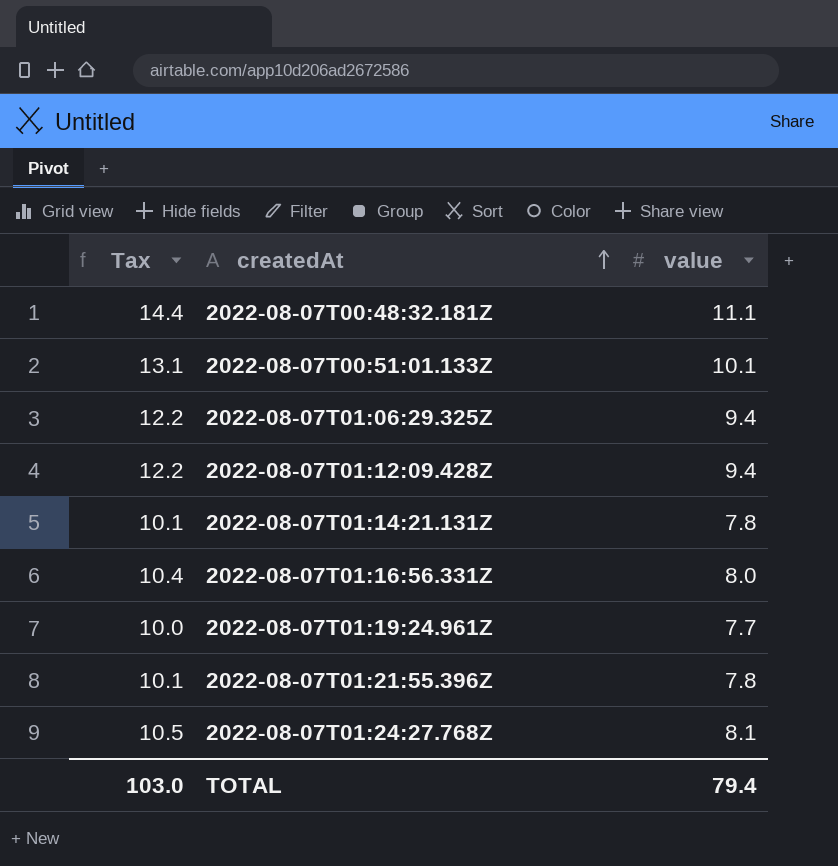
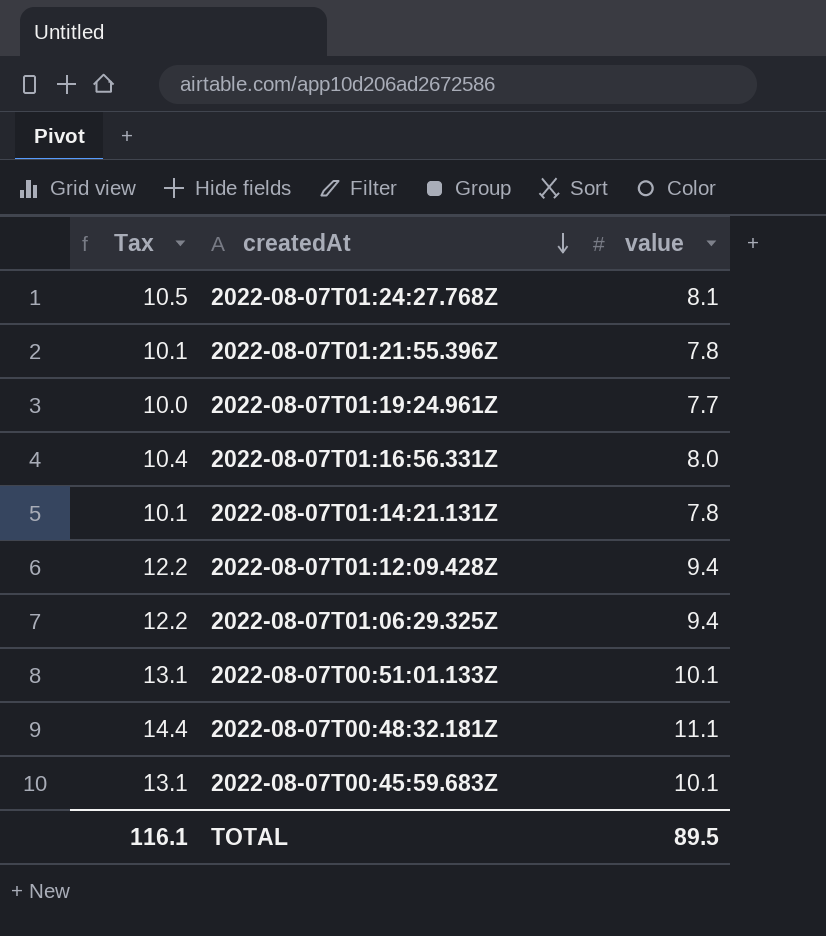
row order: createdAt ascending -> createdAt descending
row 2022-08-07T00:45:59.683Z: none -> 13.1 | 10.1
TOTAL | Tax: 103.0 -> 116.1
TOTAL | value: 79.4 -> 89.5

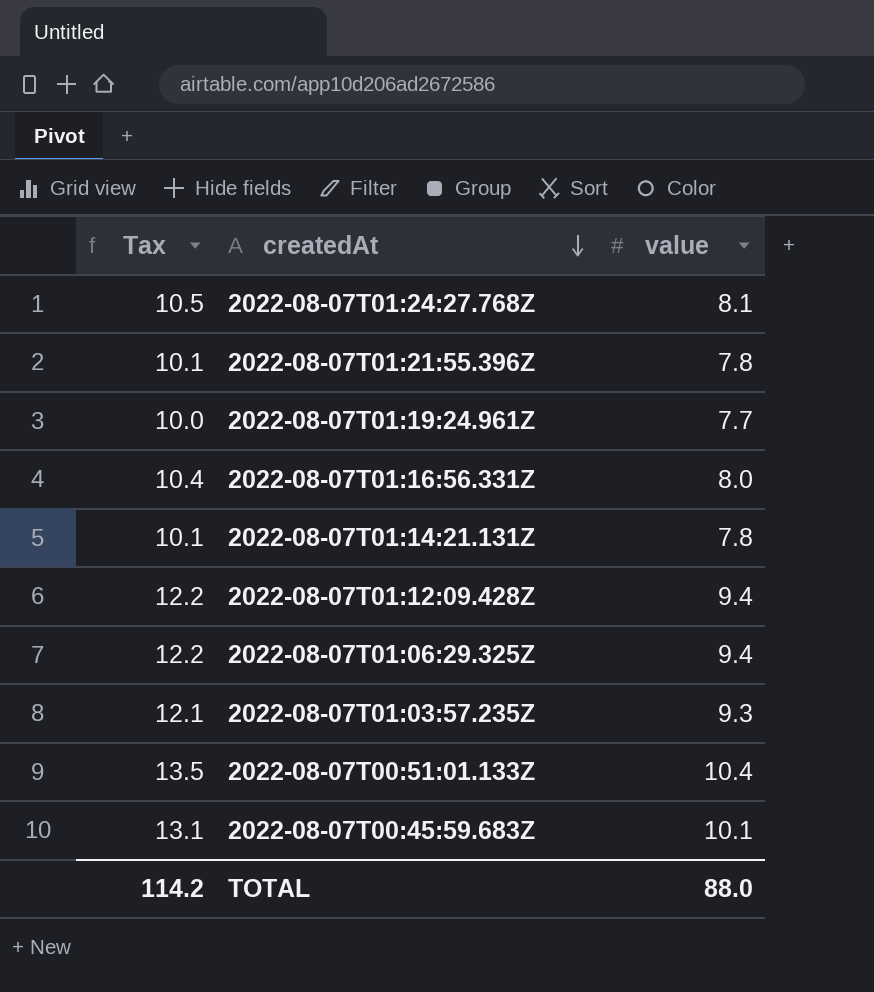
row 2022-08-07T00:48:32.181Z: 14.4 | 11.1 -> none
row 2022-08-07T01:03:57.235Z: none -> 12.1 | 9.3
2022-08-07T00:51:01.133Z | Tax: 13.1 -> 13.5
2022-08-07T00:51:01.133Z | value: 10.1 -> 10.4
TOTAL | Tax: 116.1 -> 114.2
TOTAL | value: 89.5 -> 88.0

